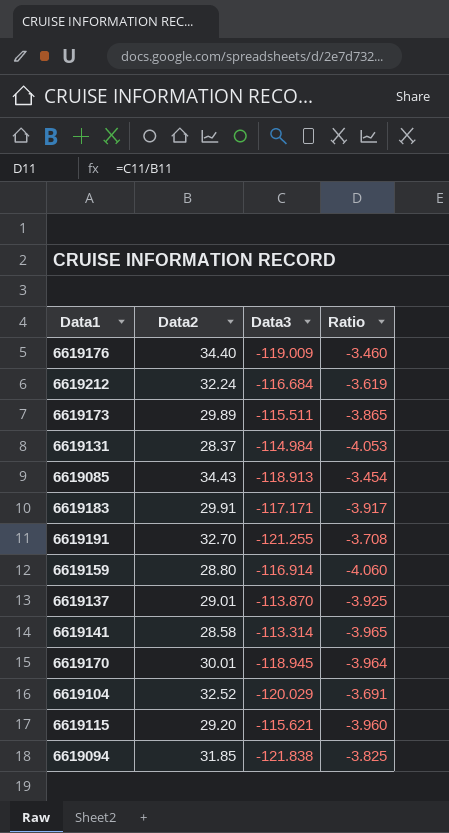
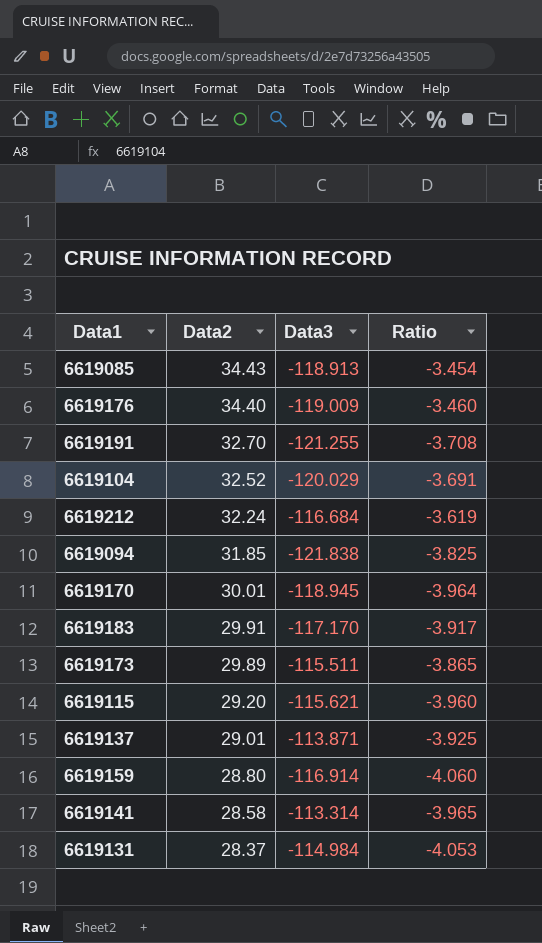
row order: none -> Data2 descending
6619183 | Data3: -117.171 -> -117.170
6619137 | Data3: -113.870 -> -113.871

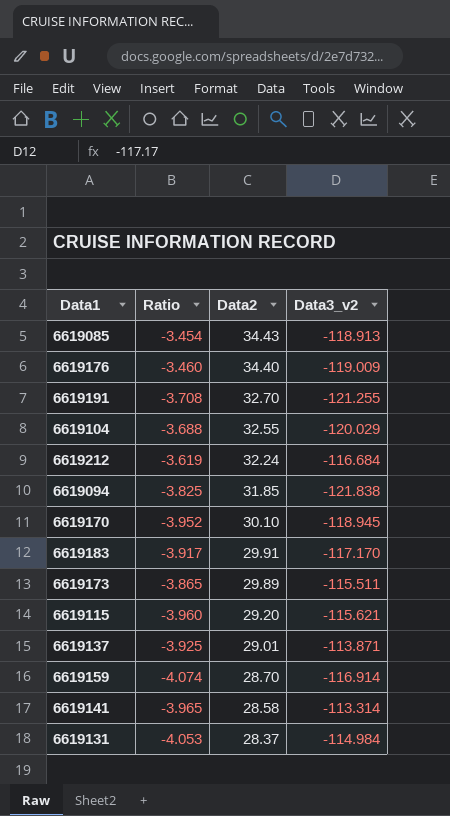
column Ratio | position: 4 -> 2
column name: Data3 -> Data3_v2
6619104 | Ratio: -3.691 -> -3.688
6619104 | Data2: 32.52 -> 32.55
6619170 | Ratio: -3.964 -> -3.952
6619170 | Data2: 30.01 -> 30.10
6619159 | Ratio: -4.060 -> -4.074
6619159 | Data2: 28.80 -> 28.70

